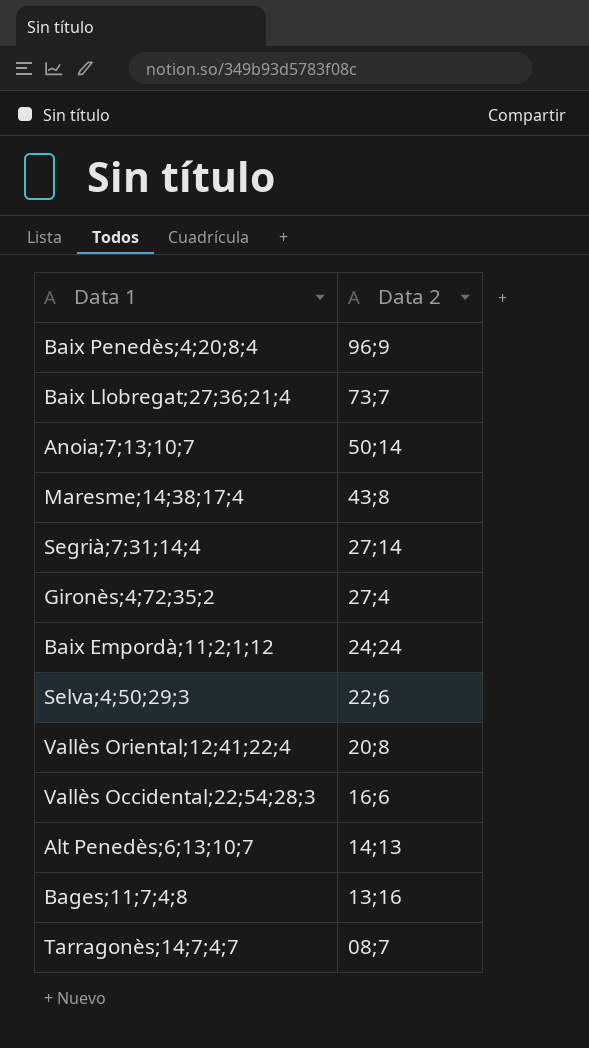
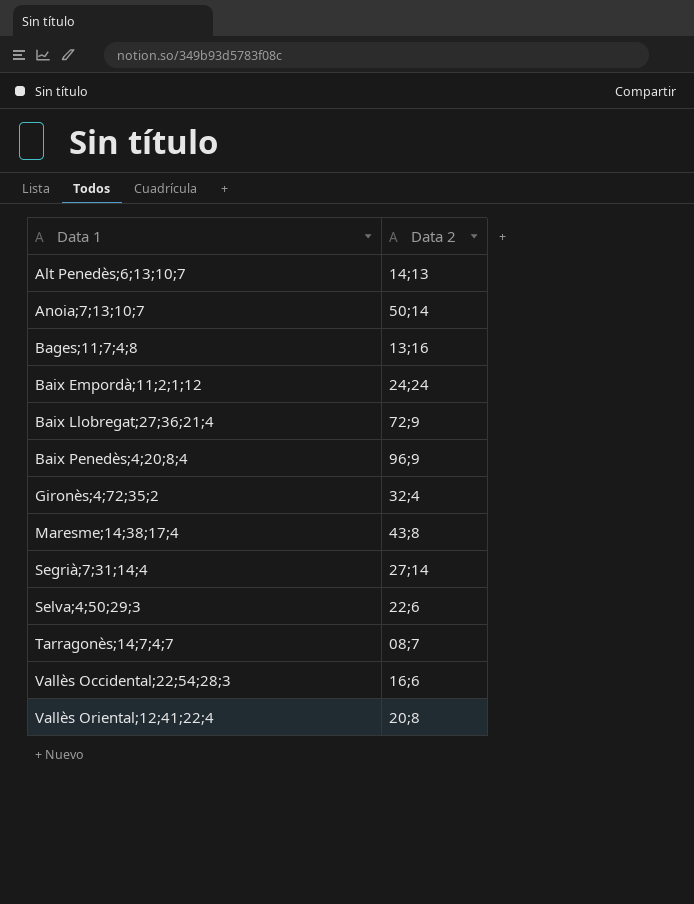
row order: Data 2 descending -> Data 1 ascending
Baix Llobregat;27;36;21;4 | Data 2: 73;7 -> 72;9
Gironès;4;72;35;2 | Data 2: 27;4 -> 32;4

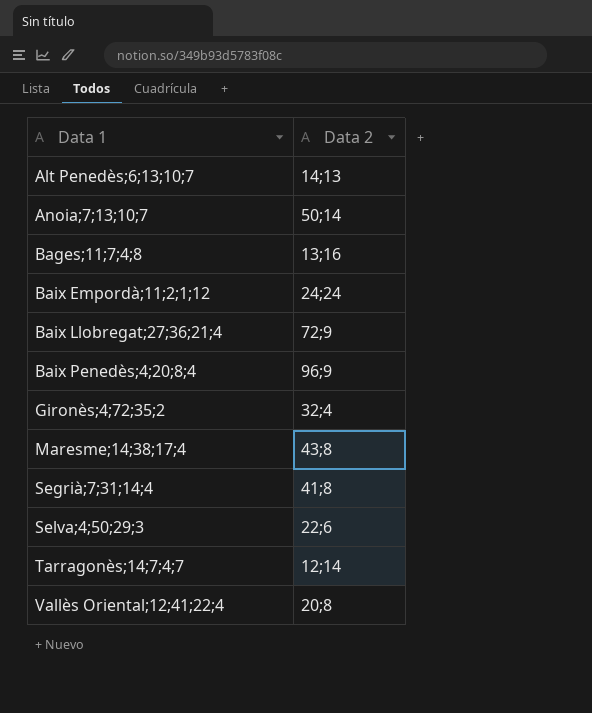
row Vallès Occidental;22;54;28;3: 16;6 -> none
Segrià;7;31;14;4 | Data 2: 27;14 -> 41;8
Tarragonès;14;7;4;7 | Data 2: 08;7 -> 12;14

